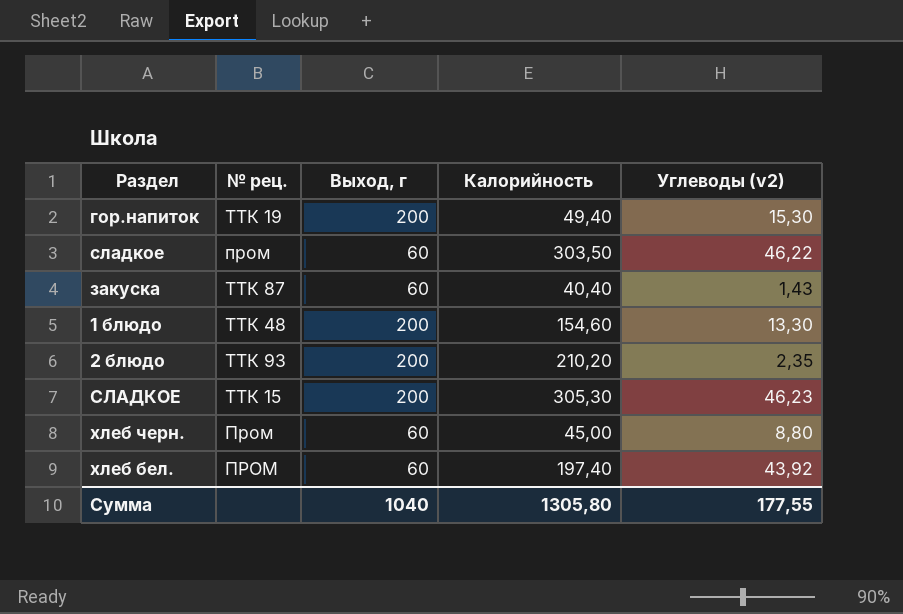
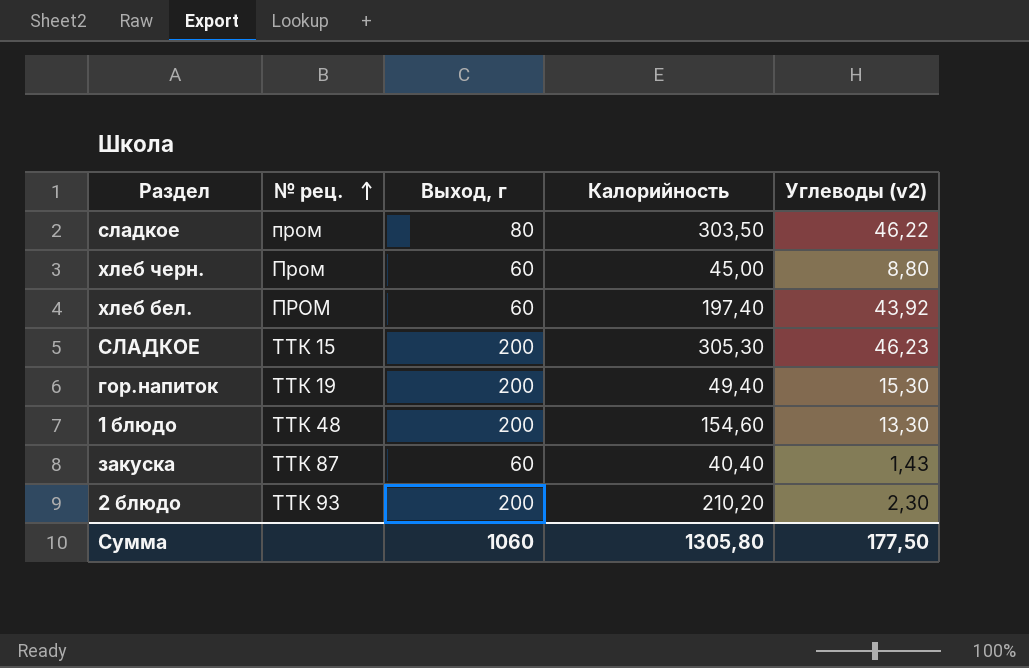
row order: none -> № рец. ascending
сладкое | Выход, г: 60 -> 80
2 блюдо | Углеводы (v2): 2,35 -> 2,30
Сумма | Выход, г: 1040 -> 1060
Сумма | Углеводы (v2): 177,55 -> 177,50

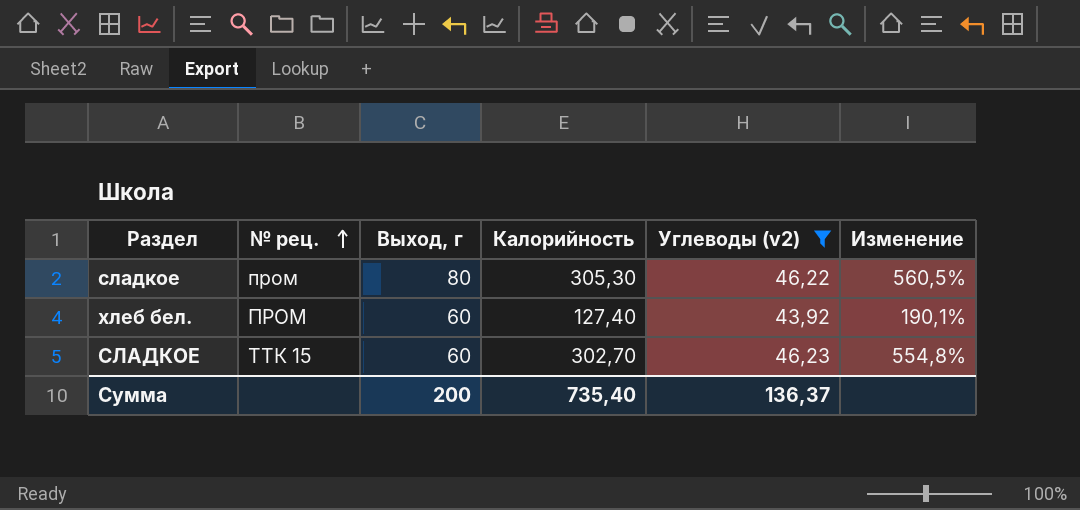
filter: none -> Углеводы (v2) >= 43,92
column Изменение | formula: none -> ([Калорийность] - [Углеводы (v2)]) / [Углеводы (v2)]
сладкое | Калорийность: 303,50 -> 305,30
хлеб бел. | Калорийность: 197,40 -> 127,40
СЛАДКОЕ | Выход, г: 200 -> 60
СЛАДКОЕ | Калорийность: 305,30 -> 302,70
Сумма | Выход, г: 1060 -> 200
Сумма | Калорийность: 1305,80 -> 735,40
Сумма | Углеводы (v2): 177,50 -> 136,37

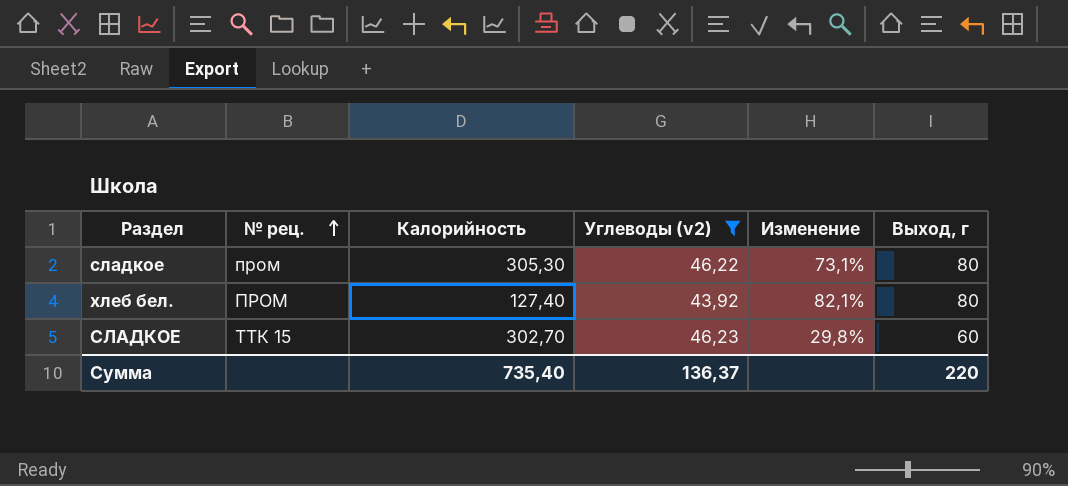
column Изменение | formula: ([Калорийность] - [Углеводы (v2)]) / [Углеводы (v2)] -> ([Выход, г] - [Углеводы (v2)]) / [Углеводы (v2)]
column Выход, г | position: 3 -> 6
хлеб бел. | Выход, г: 60 -> 80
Сумма | Выход, г: 200 -> 220

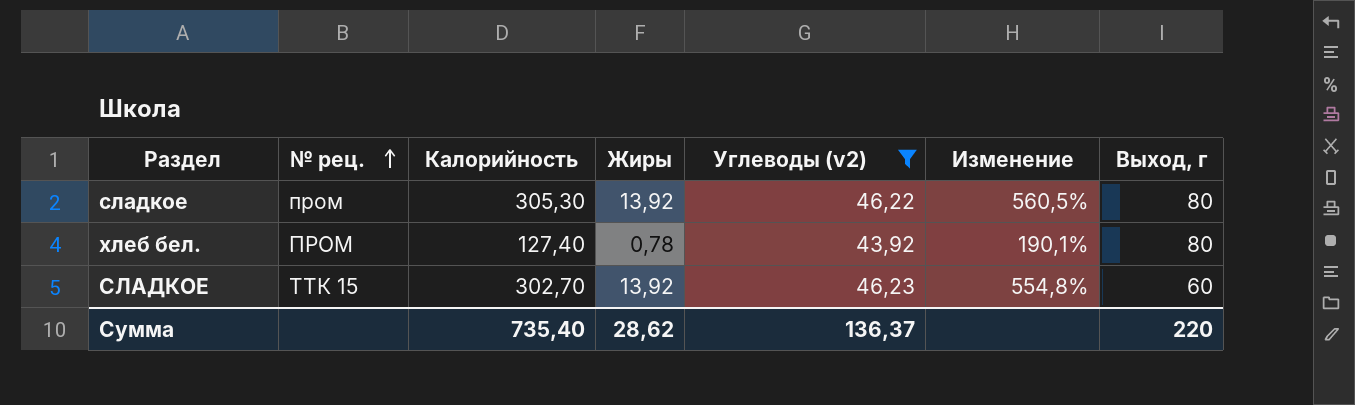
column Жиры | position: none -> 4
column Изменение | formula: ([Выход, г] - [Углеводы (v2)]) / [Углеводы (v2)] -> ([Калорийность] - [Углеводы (v2)]) / [Углеводы (v2)]

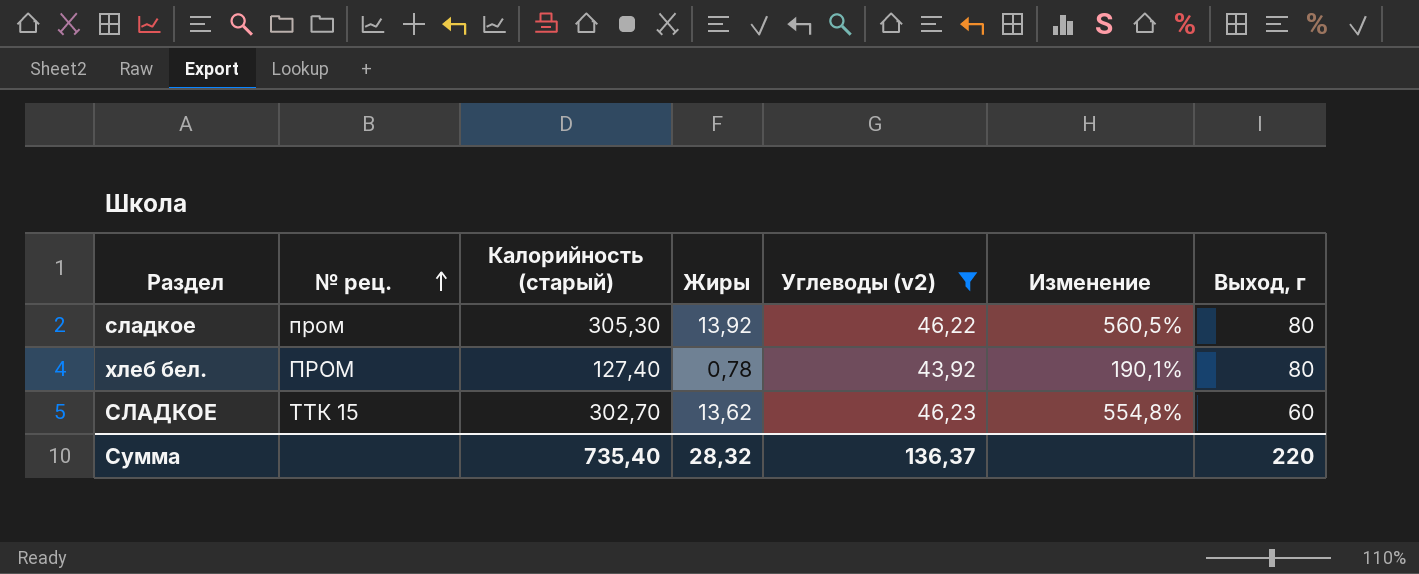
column name: Калорийность -> Калорийность (старый)
СЛАДКОЕ | Жиры: 13,92 -> 13,62
Сумма | Жиры: 28,62 -> 28,32

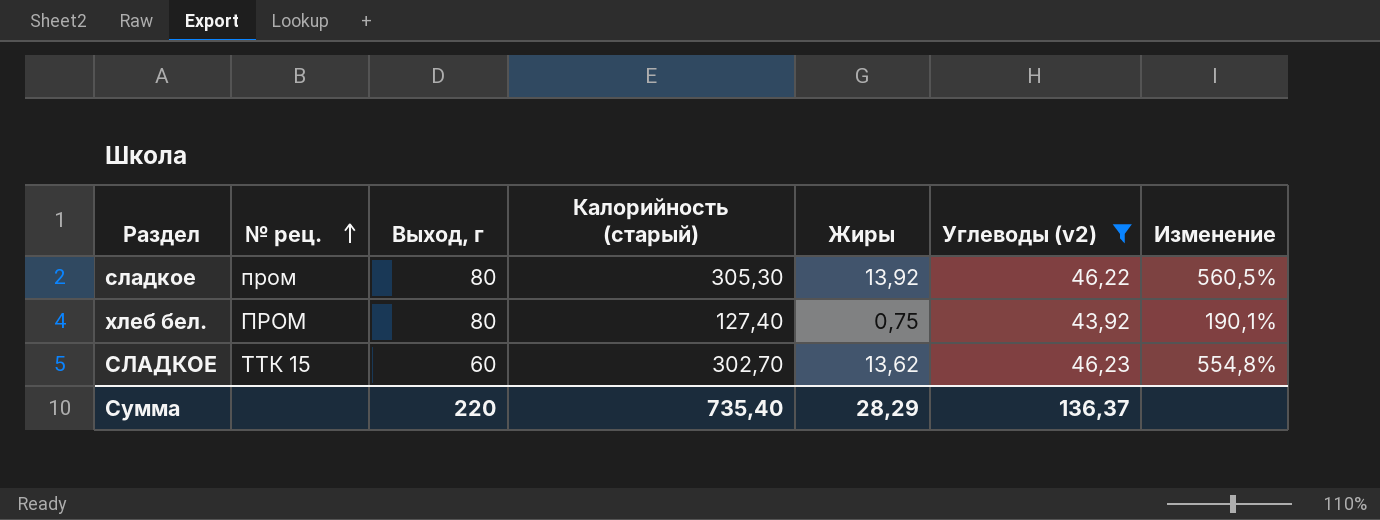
column Выход, г | position: 7 -> 3
хлеб бел. | Жиры: 0,78 -> 0,75
Сумма | Жиры: 28,32 -> 28,29

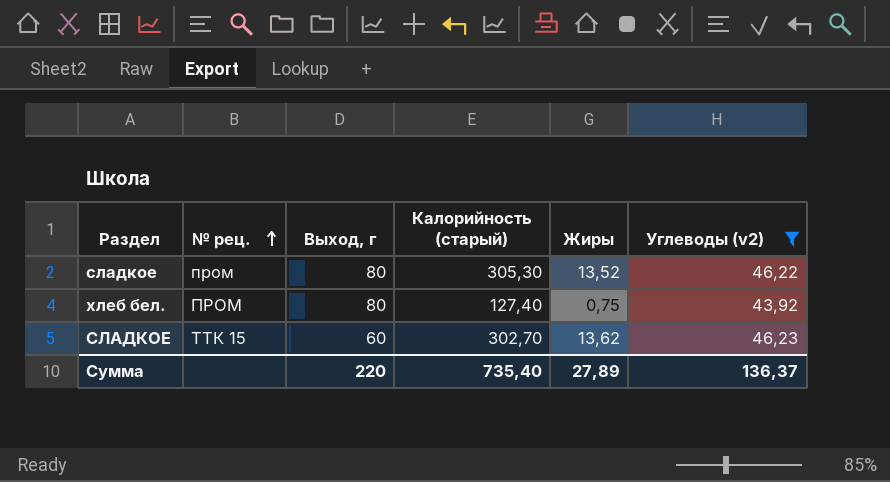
column Изменение | formula: ([Калорийность (старый)] - [Углеводы (v2)]) / [Углеводы (v2)] -> none
сладкое | Жиры: 13,92 -> 13,52
Сумма | Жиры: 28,29 -> 27,89

